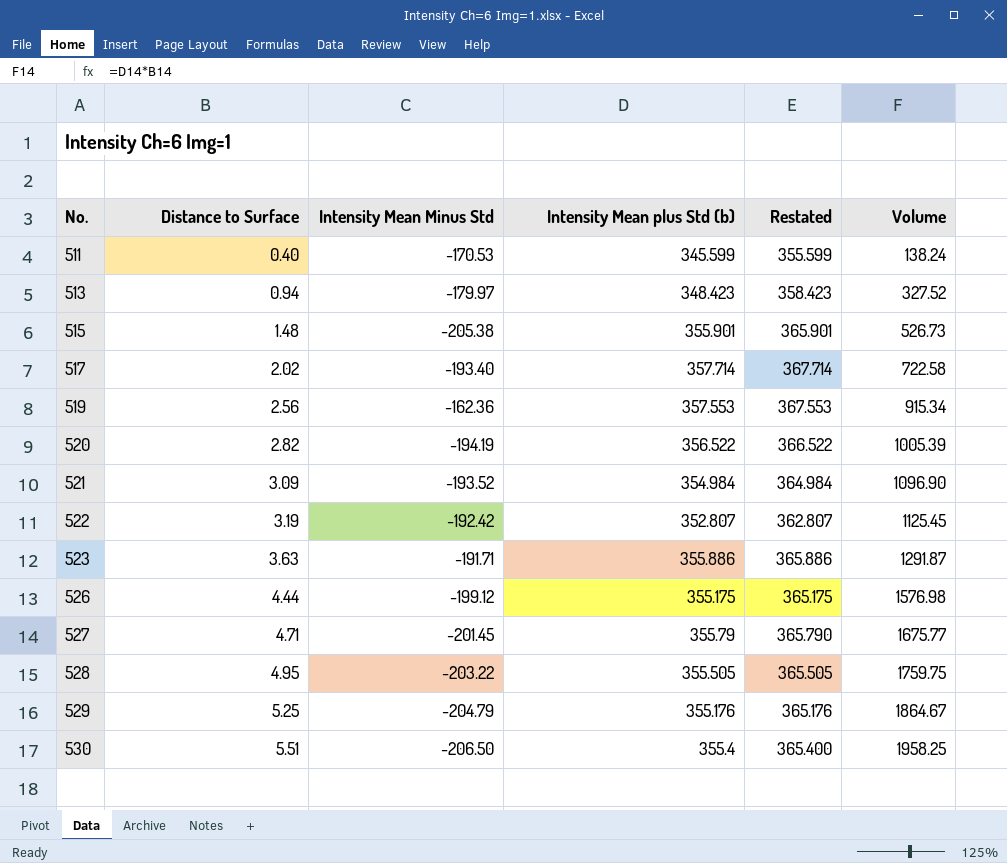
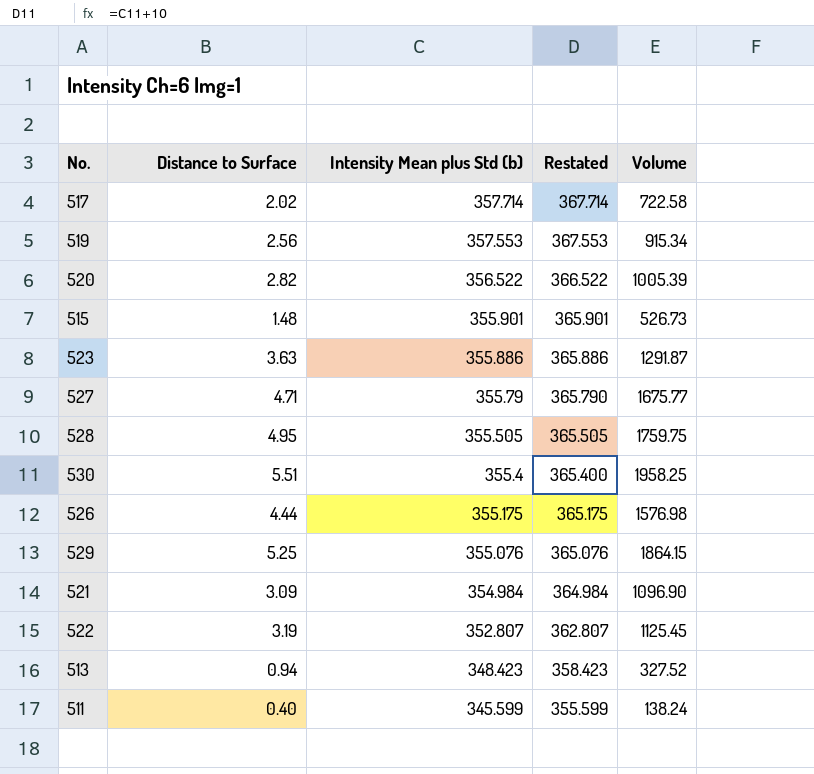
row order: No. ascending -> Intensity Mean plus Std (b) descending
column Intensity Mean Minus Std | position: 3 -> none
529 | Intensity Mean plus Std (b): 355.176 -> 355.076
529 | Restated: 365.176 -> 365.076
529 | Volume: 1864.67 -> 1864.15

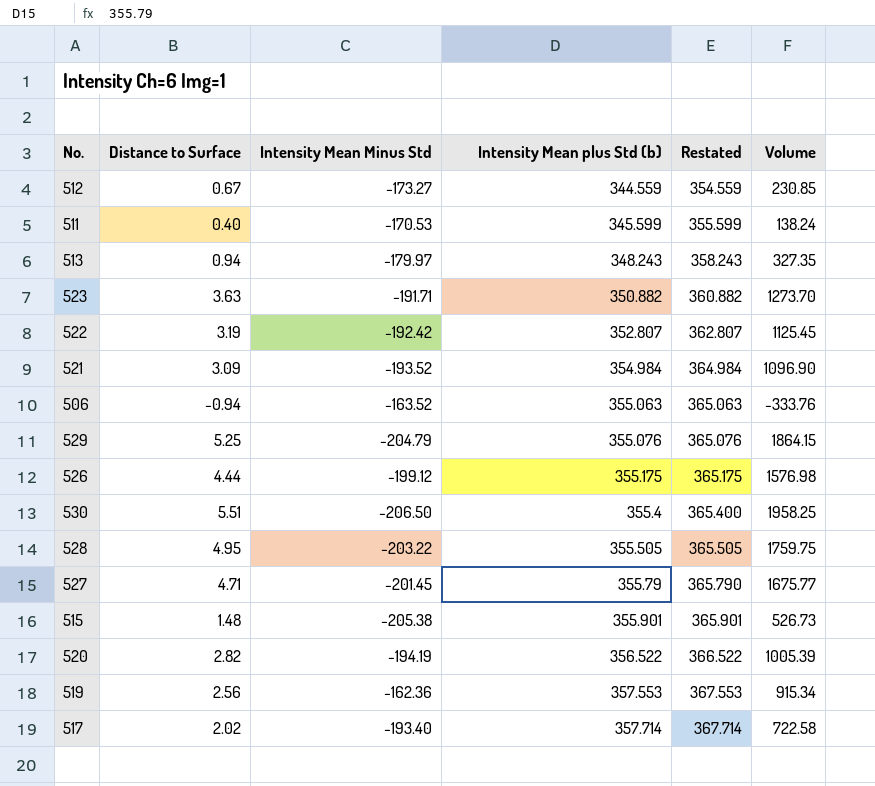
row order: Intensity Mean plus Std (b) descending -> Intensity Mean plus Std (b) ascending
column Intensity Mean Minus Std | position: none -> 3
row 512: none -> 0.67 | -173.27 | 344.559 | 354.559 | 230.85
513 | Intensity Mean plus Std (b): 348.423 -> 348.243
513 | Restated: 358.423 -> 358.243
513 | Volume: 327.52 -> 327.35
523 | Intensity Mean plus Std (b): 355.886 -> 350.882
523 | Restated: 365.886 -> 360.882
523 | Volume: 1291.87 -> 1273.70
row 506: none -> -0.94 | -163.52 | 355.063 | 365.063 | -333.76

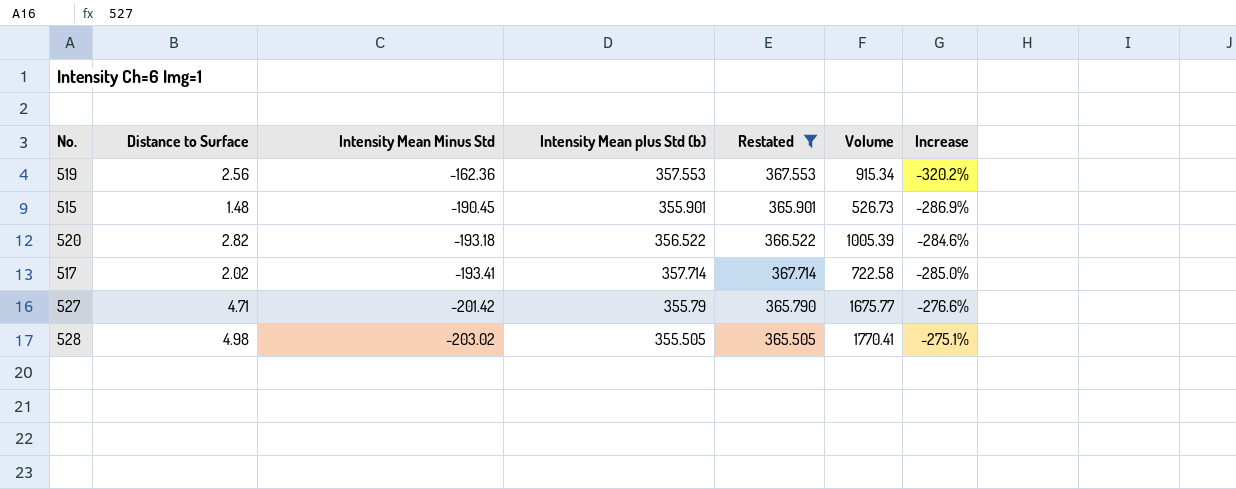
filter: none -> Restated >= 365.505
row order: Intensity Mean plus Std (b) ascending -> Intensity Mean Minus Std descending
column Increase | formula: none -> ([Intensity Mean plus Std (b)] - [Intensity Mean Minus Std]) / [Intensity Mean Minus Std]
515 | Intensity Mean Minus Std: -205.38 -> -190.45
520 | Intensity Mean Minus Std: -194.19 -> -193.18
517 | Intensity Mean Minus Std: -193.40 -> -193.41
527 | Intensity Mean Minus Std: -201.45 -> -201.42
528 | Distance to Surface: 4.95 -> 4.98
528 | Intensity Mean Minus Std: -203.22 -> -203.02
528 | Volume: 1759.75 -> 1770.41

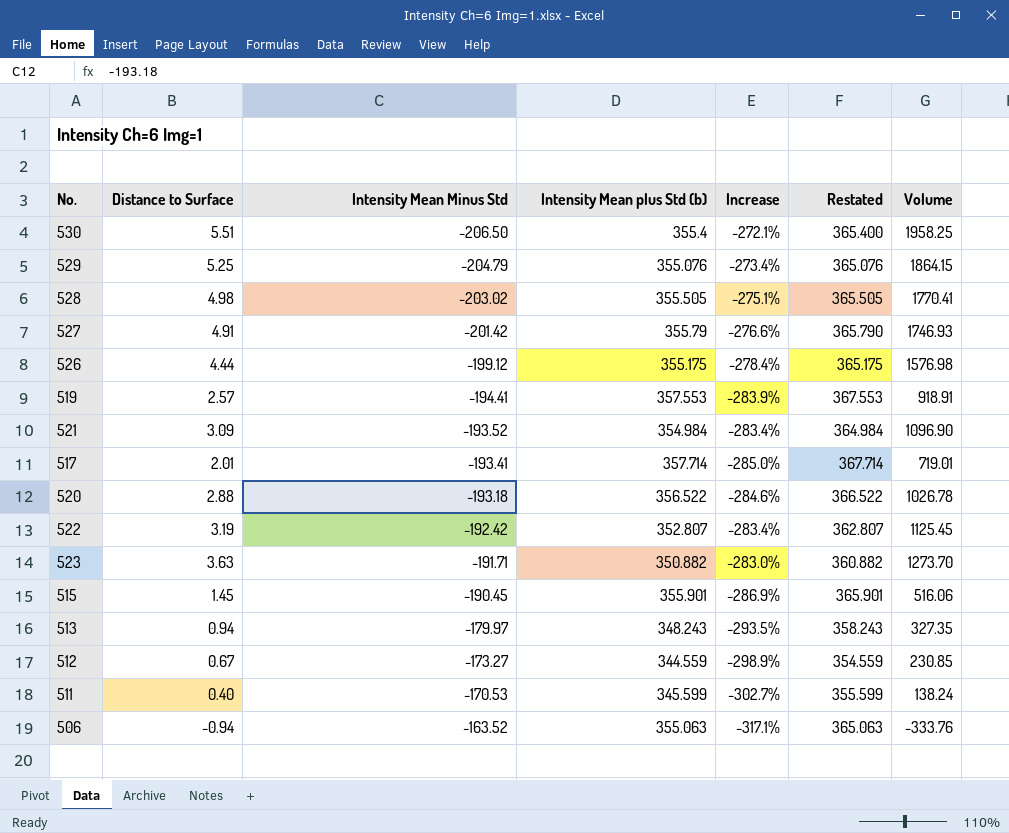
filter: Restated >= 365.505 -> none
row order: Intensity Mean Minus Std descending -> Intensity Mean Minus Std ascending
column Increase | position: 7 -> 5
527 | Distance to Surface: 4.71 -> 4.91
527 | Volume: 1675.77 -> 1746.93
519 | Distance to Surface: 2.56 -> 2.57
519 | Intensity Mean Minus Std: -162.36 -> -194.41
519 | Increase: -320.2% -> -283.9%
519 | Volume: 915.34 -> 918.91
517 | Distance to Surface: 2.02 -> 2.01
517 | Volume: 722.58 -> 719.01
520 | Distance to Surface: 2.82 -> 2.88
520 | Volume: 1005.39 -> 1026.78
515 | Distance to Surface: 1.48 -> 1.45
515 | Volume: 526.73 -> 516.06

